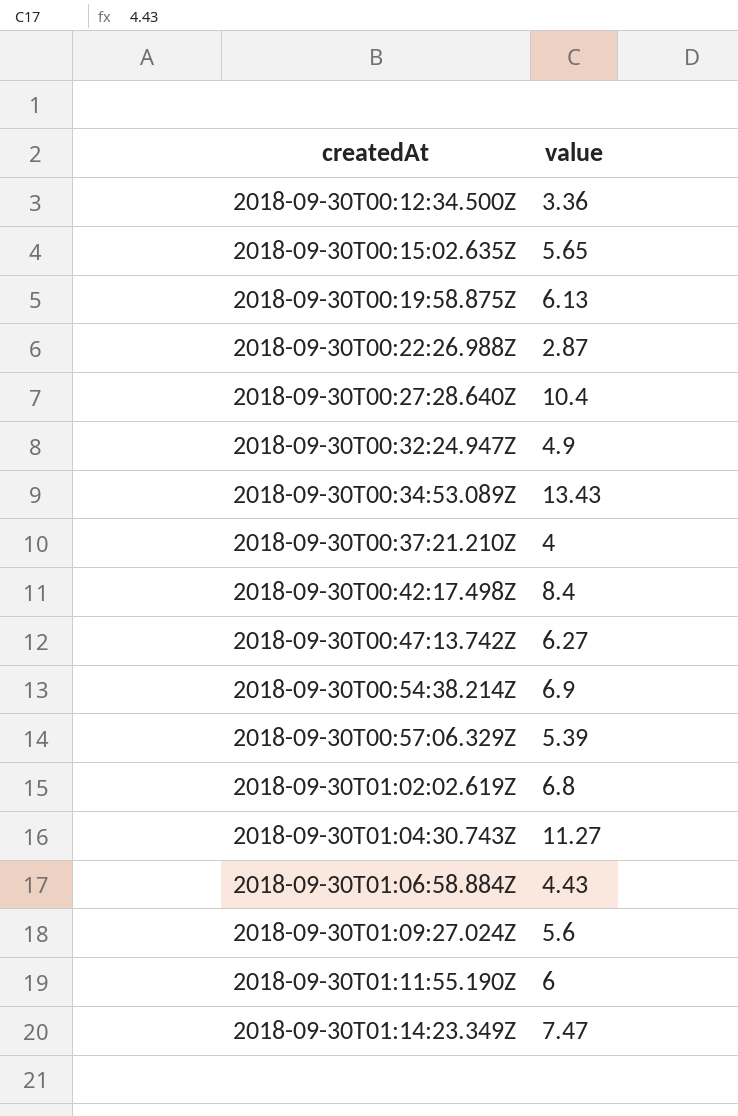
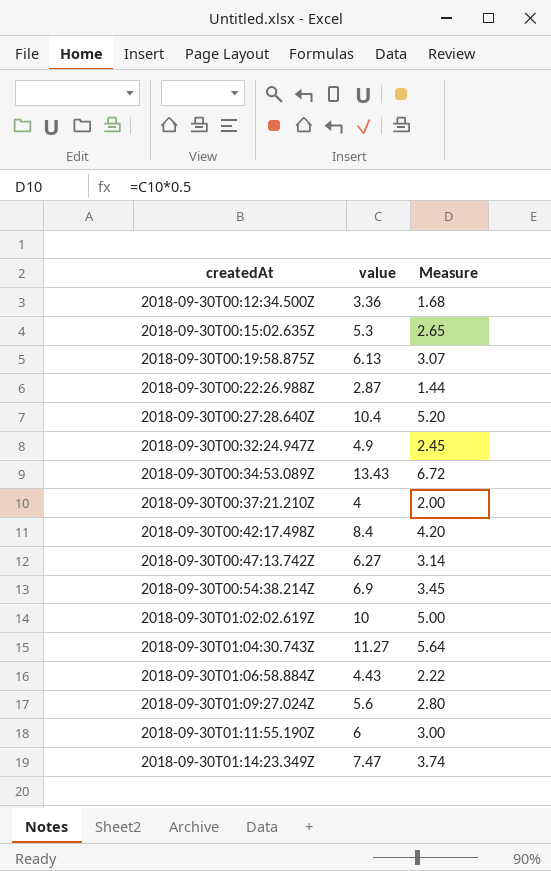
column Measure | formula: none -> [value] * 0.5
row 2018-09-30T00:57:06.329Z: 5.39 -> none
2018-09-30T00:15:02.635Z | value: 5.65 -> 5.3
2018-09-30T01:02:02.619Z | value: 6.8 -> 10

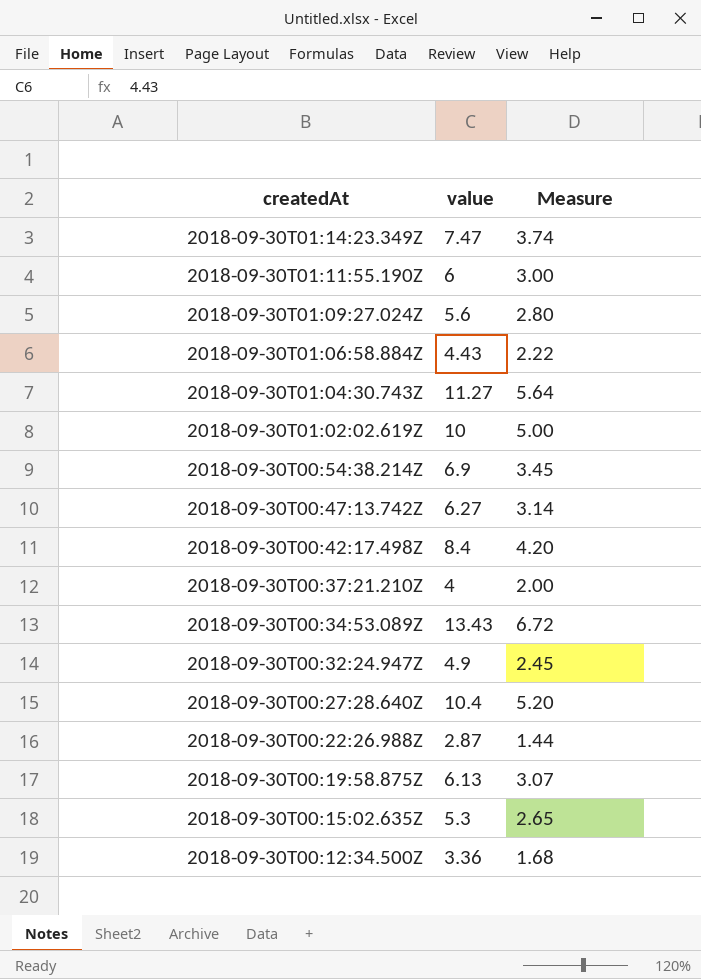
row order: createdAt ascending -> createdAt descending

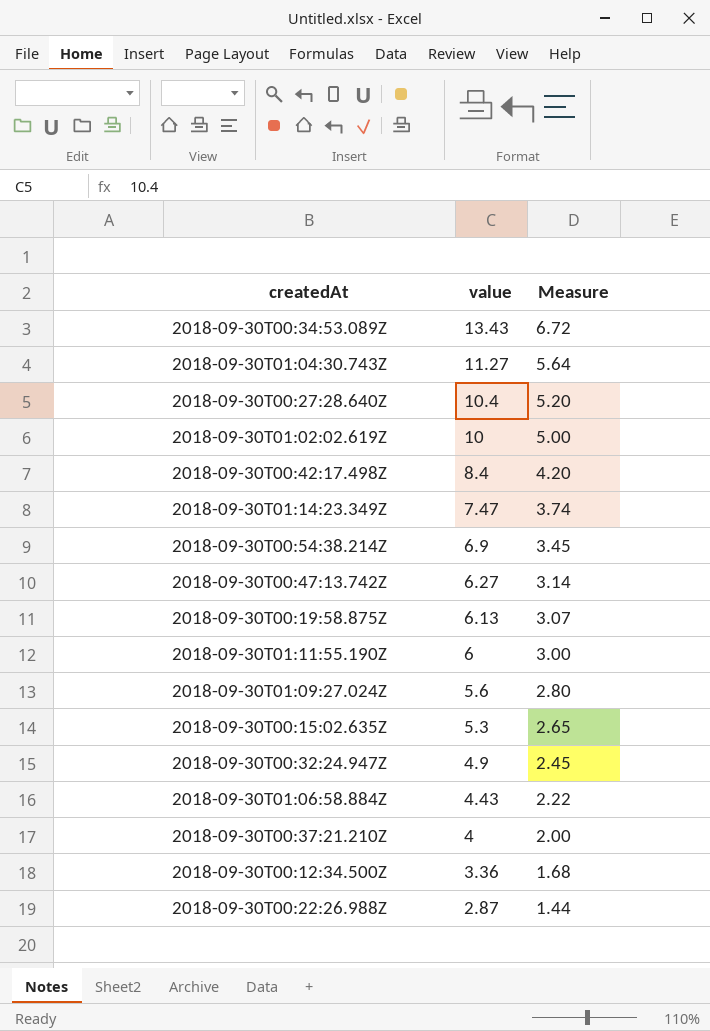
row order: createdAt descending -> value descending

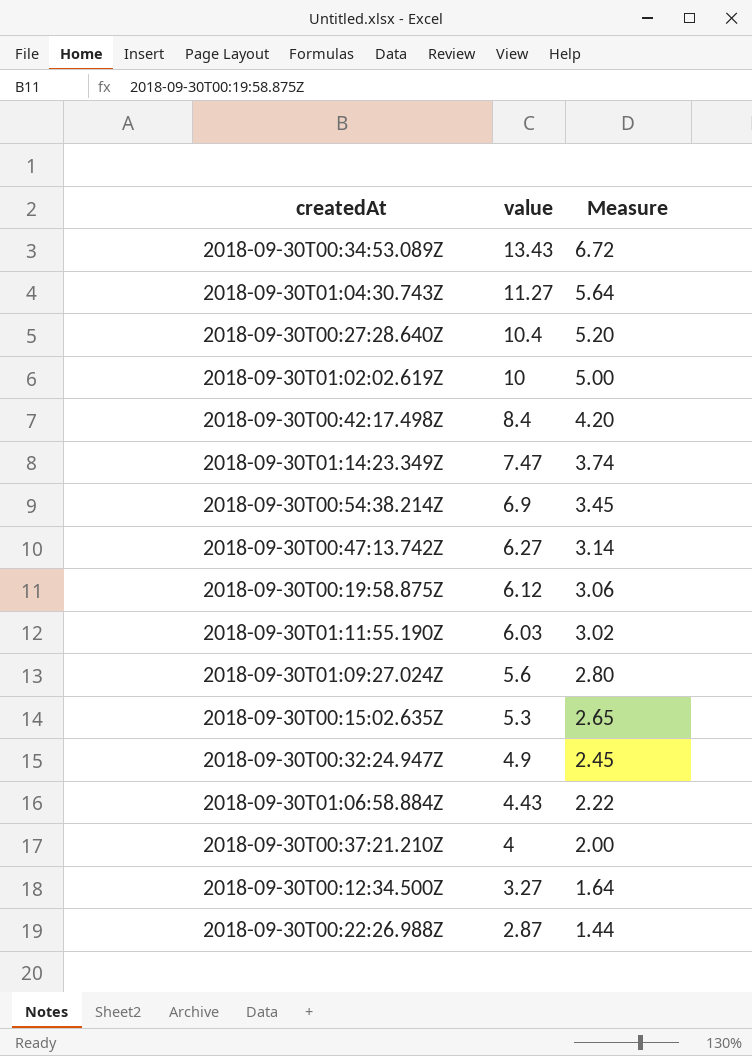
2018-09-30T00:19:58.875Z | value: 6.13 -> 6.12
2018-09-30T00:19:58.875Z | Measure: 3.07 -> 3.06
2018-09-30T01:11:55.190Z | value: 6 -> 6.03
2018-09-30T01:11:55.190Z | Measure: 3.00 -> 3.02
2018-09-30T00:12:34.500Z | value: 3.36 -> 3.27
2018-09-30T00:12:34.500Z | Measure: 1.68 -> 1.64

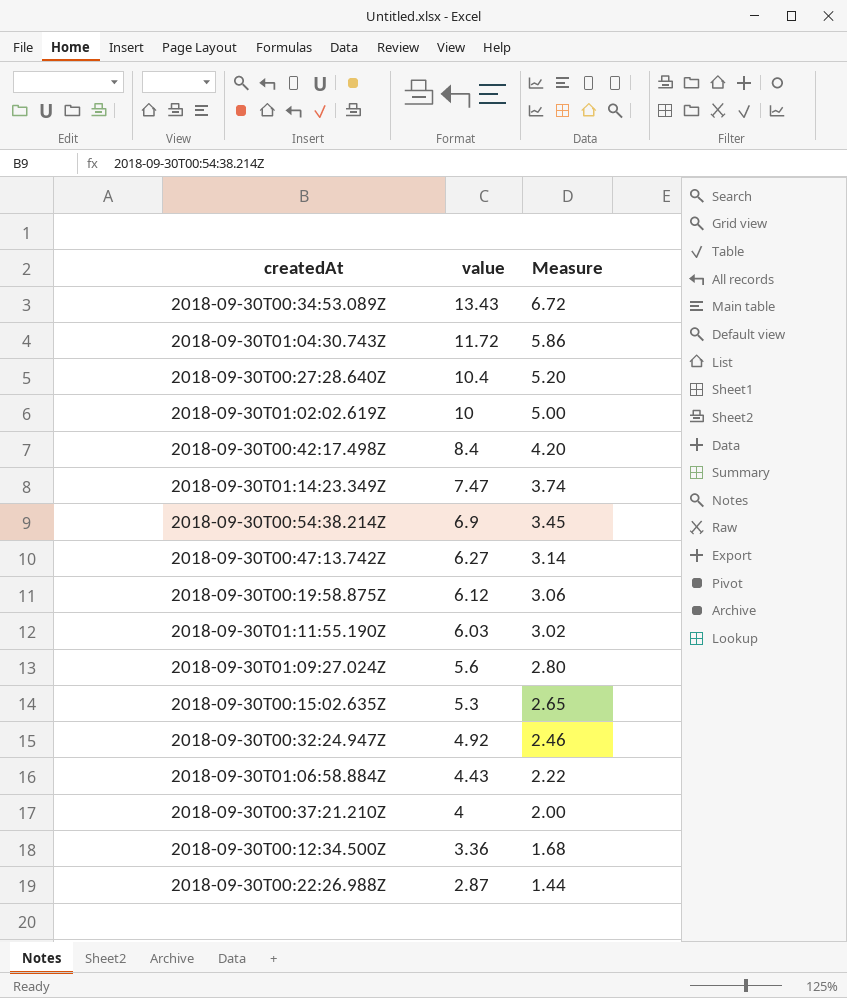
2018-09-30T01:04:30.743Z | value: 11.27 -> 11.72
2018-09-30T01:04:30.743Z | Measure: 5.64 -> 5.86
2018-09-30T00:32:24.947Z | value: 4.9 -> 4.92
2018-09-30T00:32:24.947Z | Measure: 2.45 -> 2.46
2018-09-30T00:12:34.500Z | value: 3.27 -> 3.36
2018-09-30T00:12:34.500Z | Measure: 1.64 -> 1.68

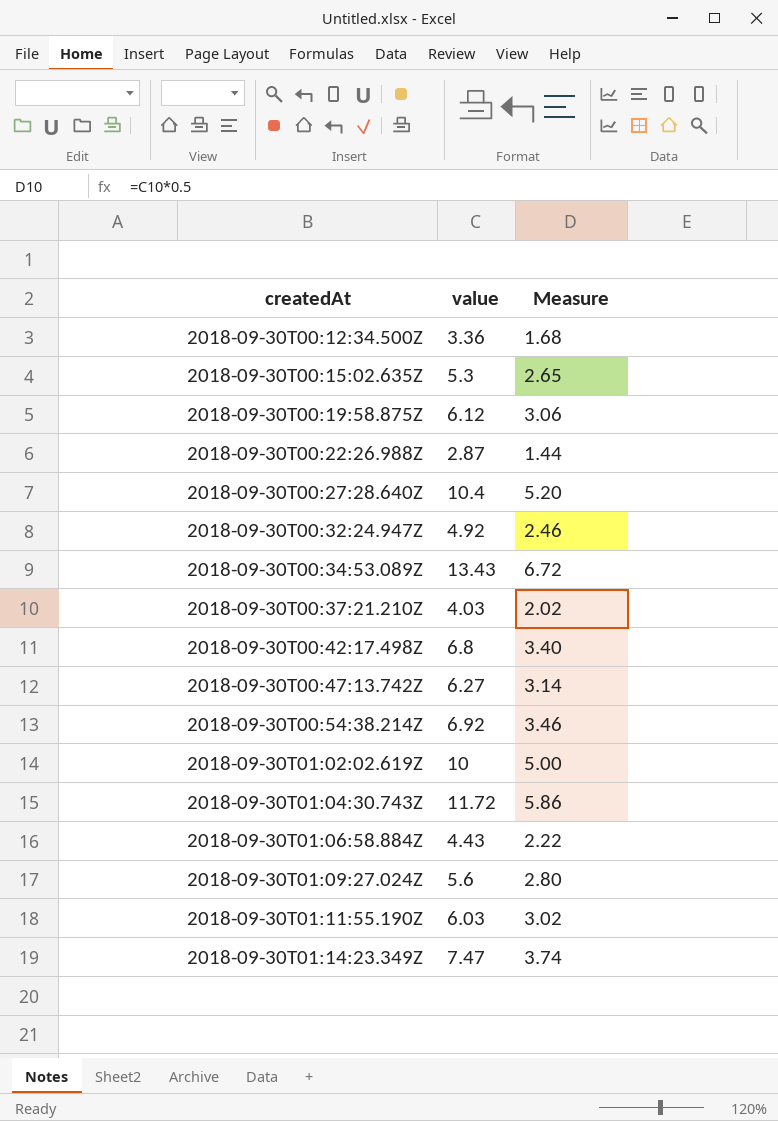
row order: value descending -> createdAt ascending
2018-09-30T00:37:21.210Z | value: 4 -> 4.03
2018-09-30T00:37:21.210Z | Measure: 2.00 -> 2.02
2018-09-30T00:42:17.498Z | value: 8.4 -> 6.8
2018-09-30T00:42:17.498Z | Measure: 4.20 -> 3.40
2018-09-30T00:54:38.214Z | value: 6.9 -> 6.92
2018-09-30T00:54:38.214Z | Measure: 3.45 -> 3.46

